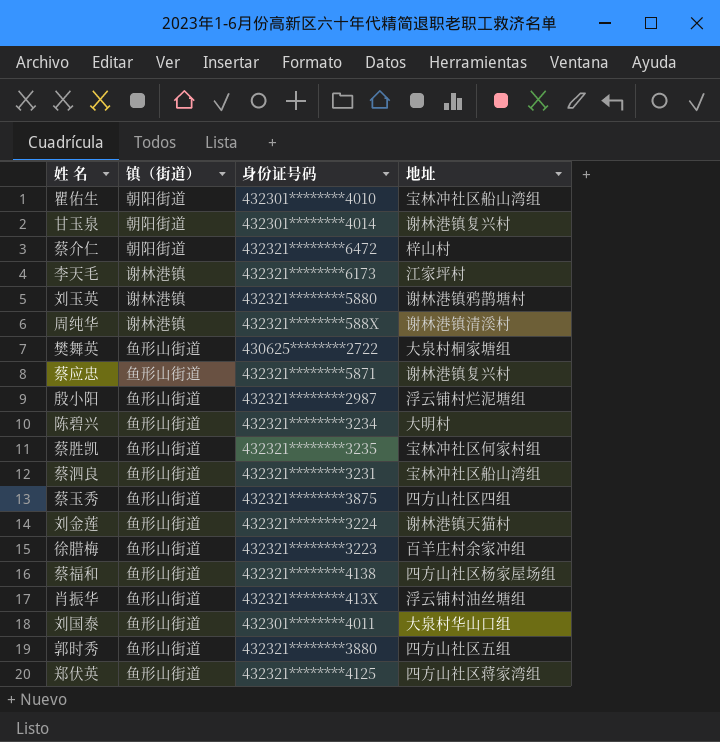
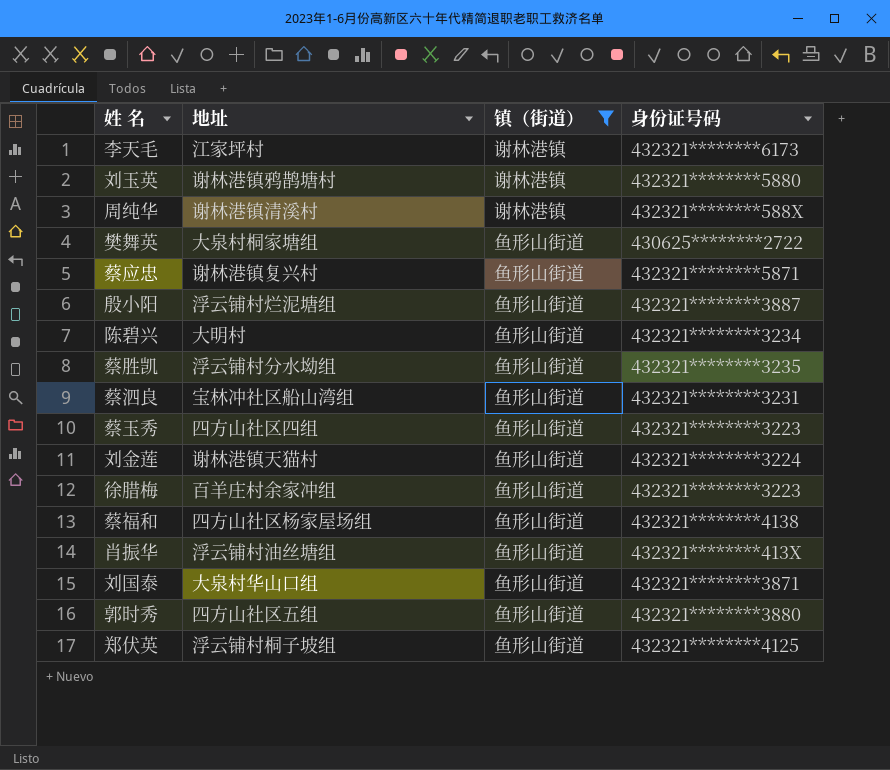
filter: none -> 镇（街道） != 朝阳街道
column 地址 | position: 4 -> 2
殷小阳 | 身份证号码: 432321********2987 -> 432321********3887
蔡胜凯 | 地址: 宝林冲社区何家村组 -> 浮云铺村分水坳组
蔡玉秀 | 身份证号码: 432321********3875 -> 432321********3223
刘国泰 | 身份证号码: 432301********4011 -> 432321********3871
郑伏英 | 地址: 四方山社区蒋家湾组 -> 浮云铺村桐子坡组

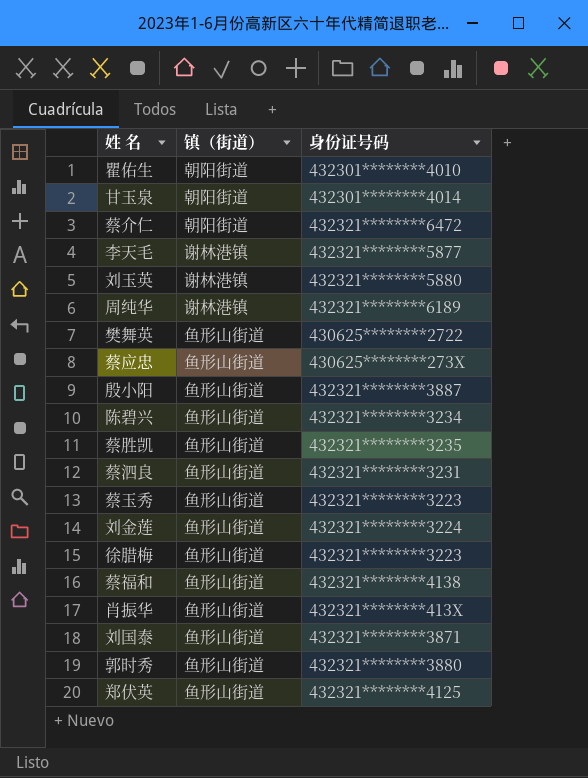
filter: 镇（街道） != 朝阳街道 -> none
column 地址 | position: 2 -> none
李天毛 | 身份证号码: 432321********6173 -> 432321********5877
周纯华 | 身份证号码: 432321********588X -> 432321********6189
蔡应忠 | 身份证号码: 432321********5871 -> 430625********273X

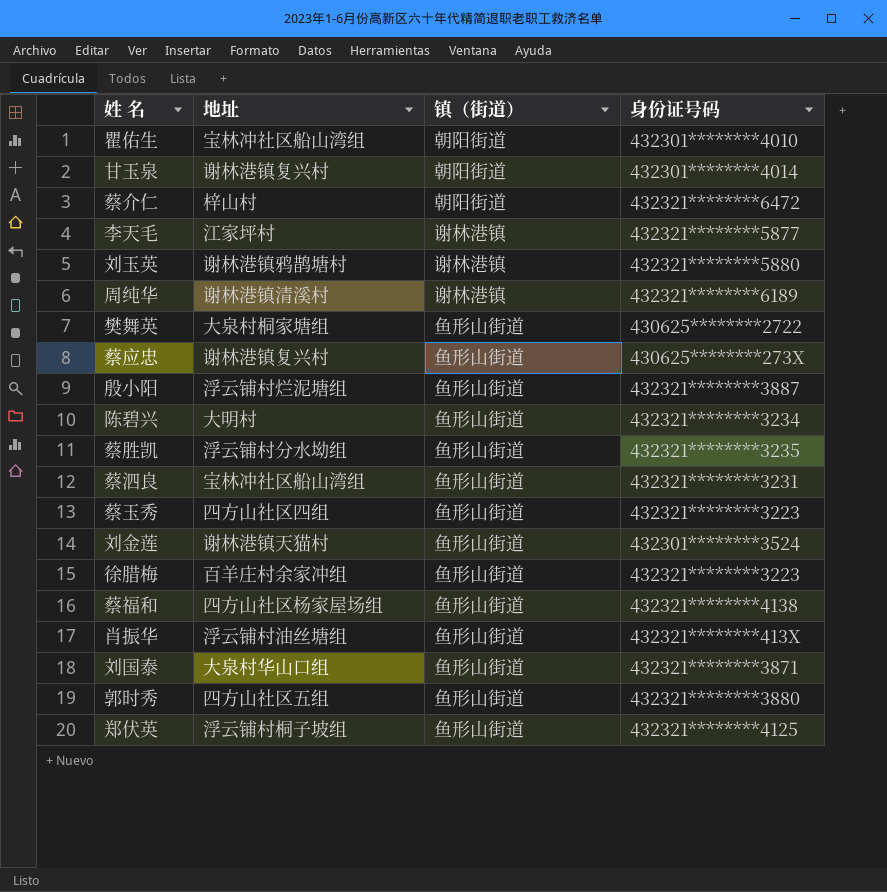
column 地址 | position: none -> 2
刘金莲 | 身份证号码: 432321********3224 -> 432301********3524

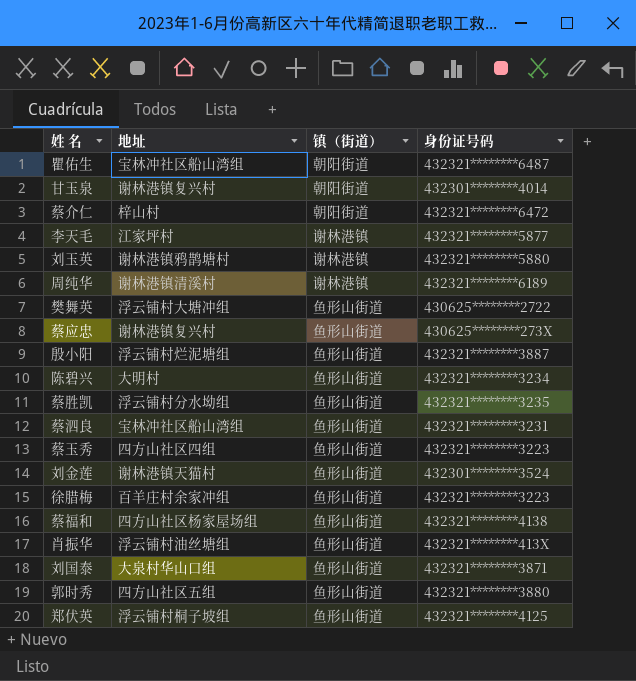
瞿佑生 | 身份证号码: 432301********4010 -> 432321********6487
樊舞英 | 地址: 大泉村桐家塘组 -> 浮云铺村大塘冲组

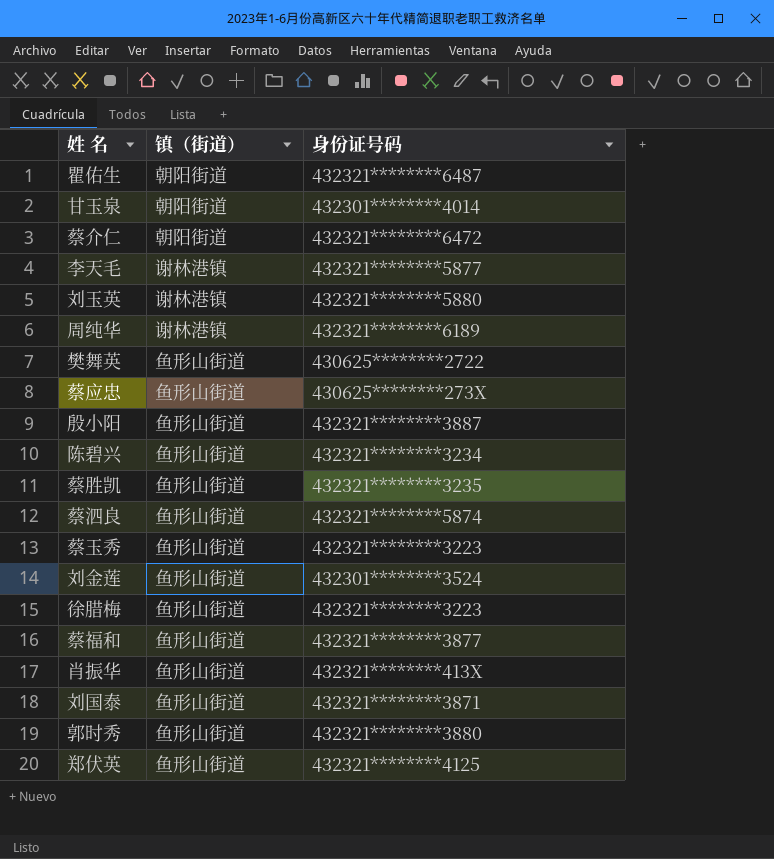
column 地址 | position: 2 -> none
蔡泗良 | 身份证号码: 432321********3231 -> 432321********5874
蔡福和 | 身份证号码: 432321********4138 -> 432321********3877

